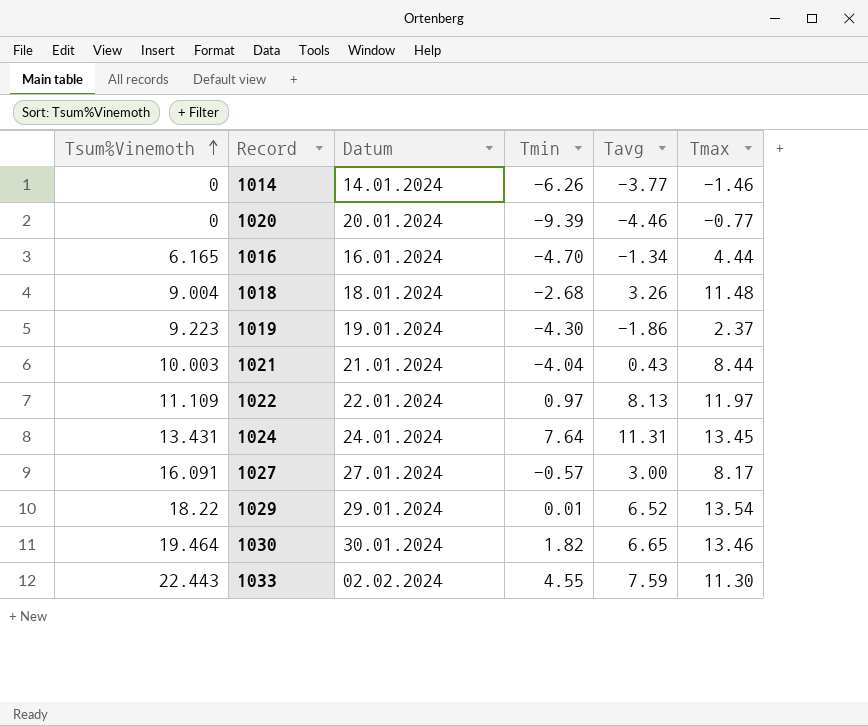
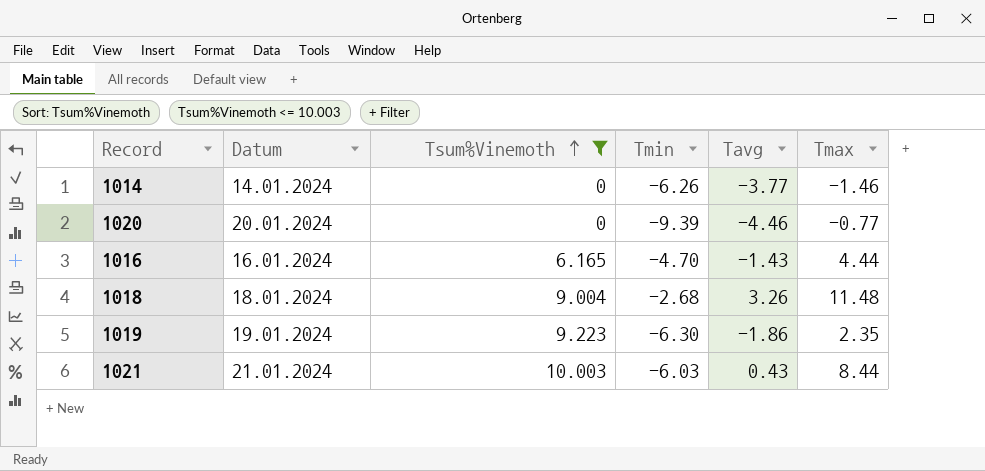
filter: none -> Tsum%Vinemoth <= 10.003
column Tsum%Vinemoth | position: 1 -> 3
1016 | Tavg: -1.34 -> -1.43
1019 | Tmin: -4.30 -> -6.30
1019 | Tmax: 2.37 -> 2.35
1021 | Tmin: -4.04 -> -6.03

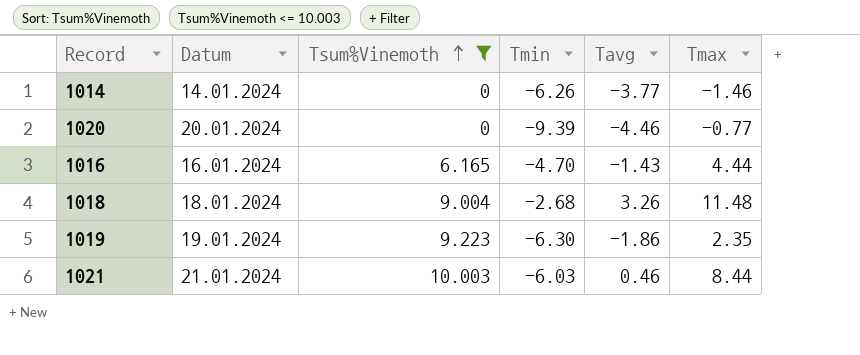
1021 | Tavg: 0.43 -> 0.46

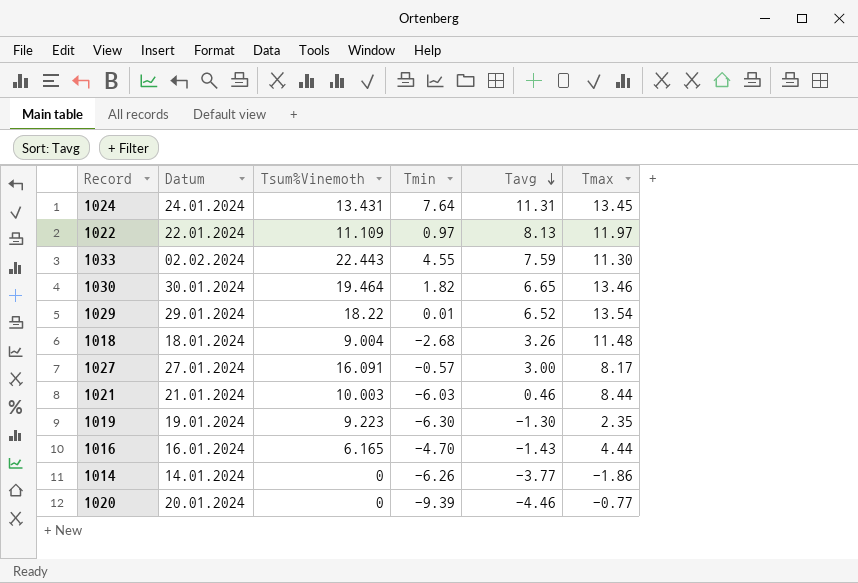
filter: Tsum%Vinemoth <= 10.003 -> none
row order: Tsum%Vinemoth ascending -> Tavg descending
1019 | Tavg: -1.86 -> -1.30
1014 | Tmax: -1.46 -> -1.86

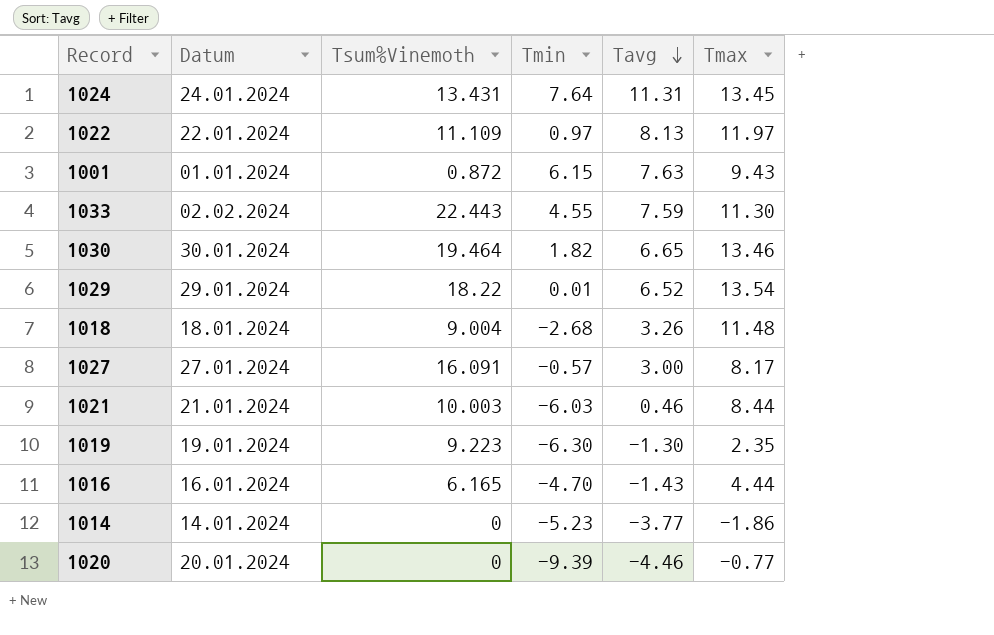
row 1001: none -> 01.01.2024 | 0.872 | 6.15 | 7.63 | 9.43
1014 | Tmin: -6.26 -> -5.23

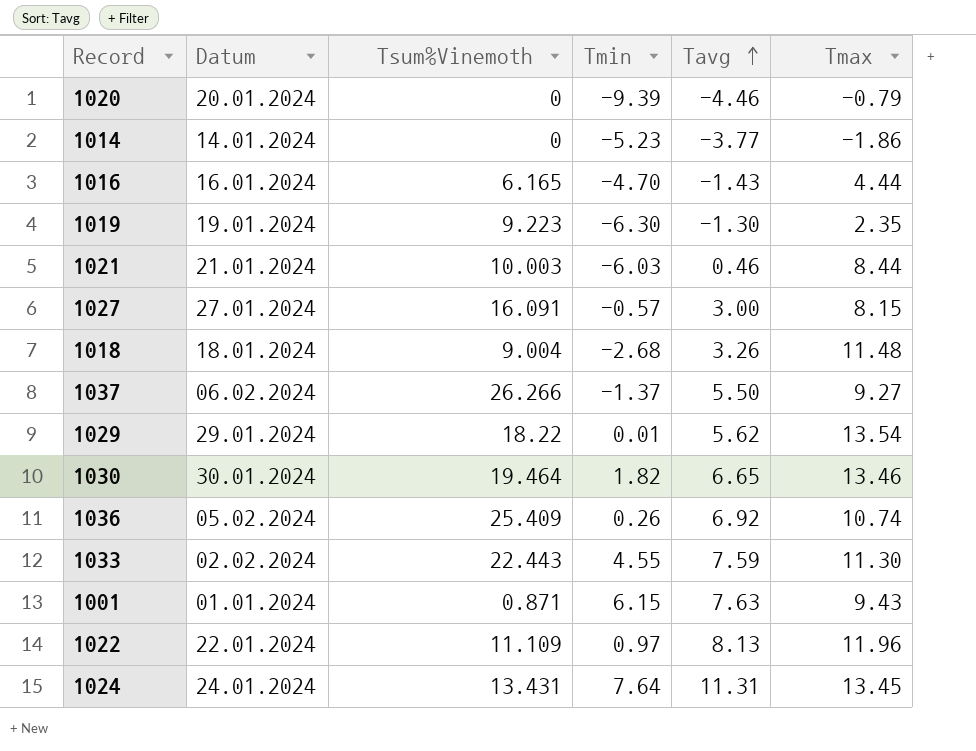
row order: Tavg descending -> Tavg ascending
1020 | Tmax: -0.77 -> -0.79
1027 | Tmax: 8.17 -> 8.15
row 1037: none -> 06.02.2024 | 26.266 | -1.37 | 5.50 | 9.27
1029 | Tavg: 6.52 -> 5.62
row 1036: none -> 05.02.2024 | 25.409 | 0.26 | 6.92 | 10.74
1001 | Tsum%Vinemoth: 0.872 -> 0.871
1022 | Tmax: 11.97 -> 11.96

